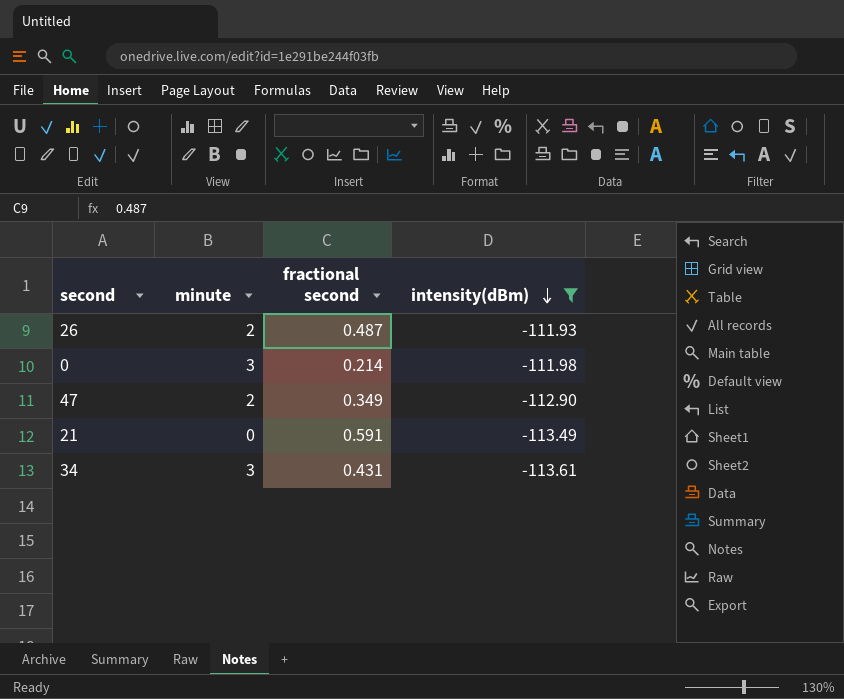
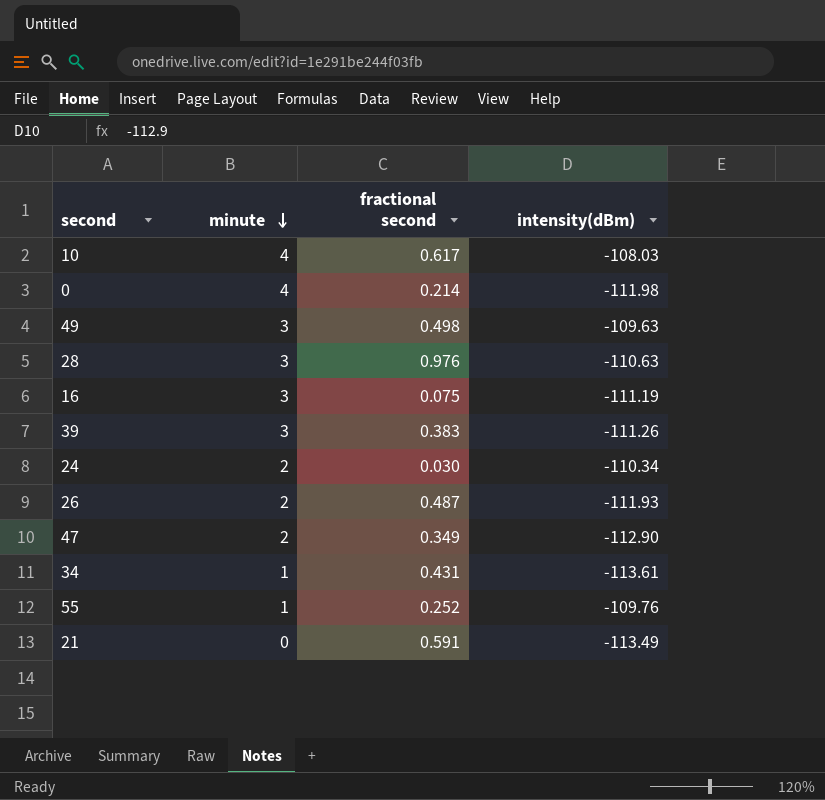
filter: intensity(dBm) <= -111.93 -> none
row order: intensity(dBm) descending -> minute descending
0 | minute: 3 -> 4
34 | minute: 3 -> 1

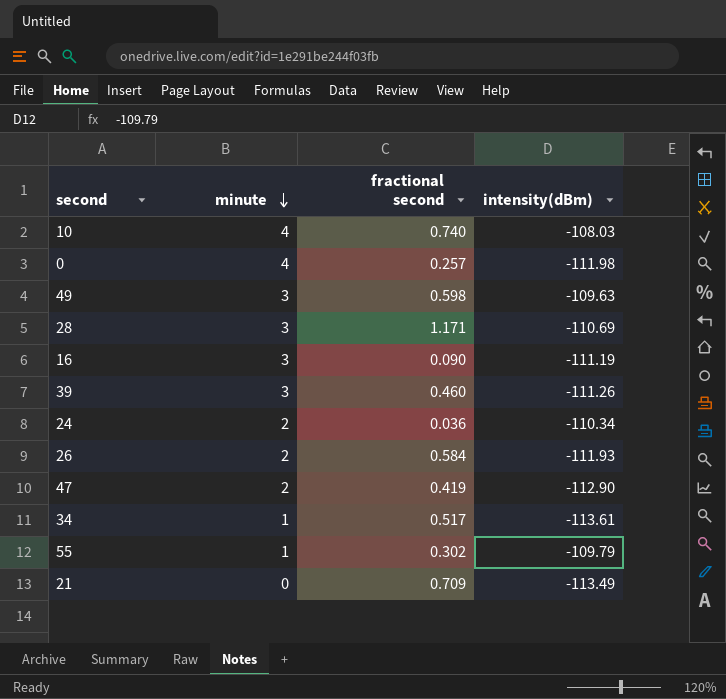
10 | fractional second: 0.617 -> 0.740
0 | fractional second: 0.214 -> 0.257
49 | fractional second: 0.498 -> 0.598
28 | fractional second: 0.976 -> 1.171
28 | intensity(dBm): -110.63 -> -110.69
16 | fractional second: 0.075 -> 0.090
39 | fractional second: 0.383 -> 0.460
24 | fractional second: 0.030 -> 0.036
26 | fractional second: 0.487 -> 0.584
47 | fractional second: 0.349 -> 0.419
34 | fractional second: 0.431 -> 0.517
55 | fractional second: 0.252 -> 0.302
55 | intensity(dBm): -109.76 -> -109.79
21 | fractional second: 0.591 -> 0.709

